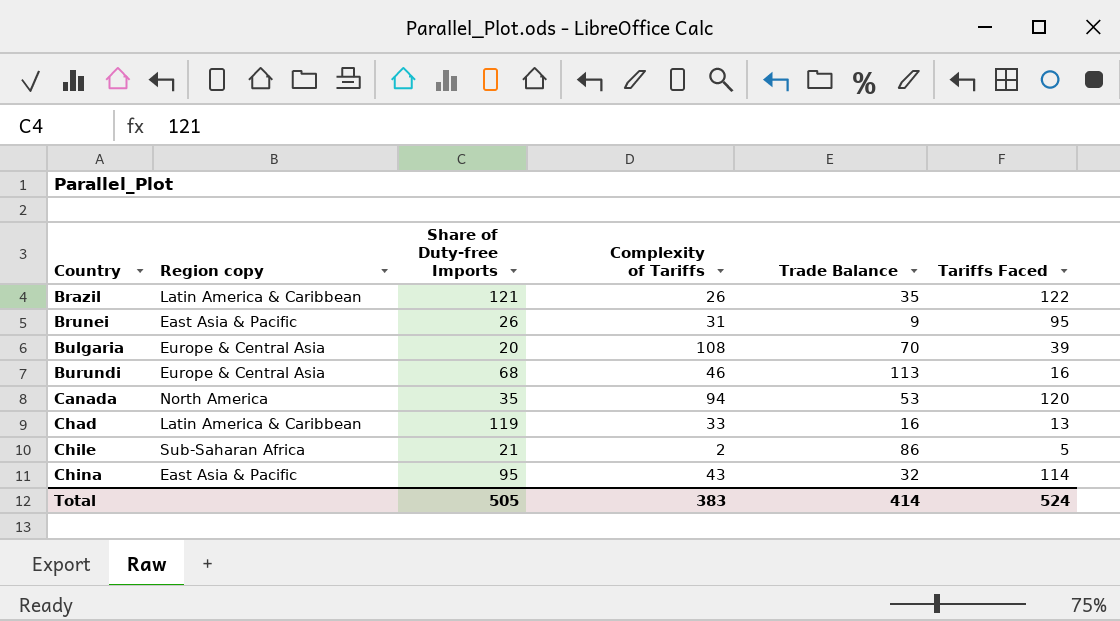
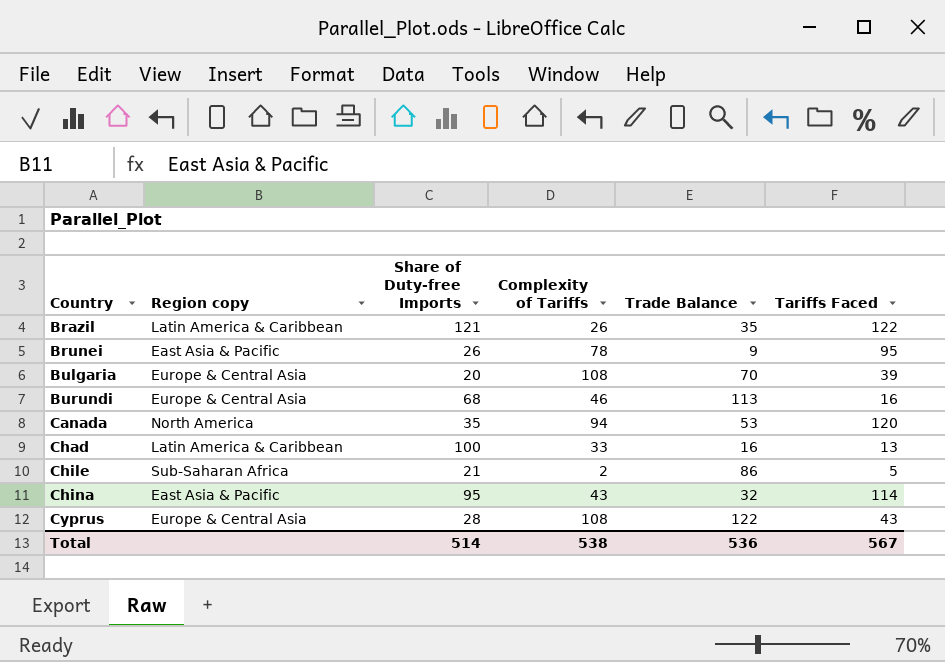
Brunei | Complexity of Tariffs: 31 -> 78
Chad | Share of Duty-free Imports: 119 -> 100
row Cyprus: none -> Europe & Central Asia | 28 | 108 | 122 | 43
Total | Share of Duty-free Imports: 505 -> 514
Total | Complexity of Tariffs: 383 -> 538
Total | Trade Balance: 414 -> 536
Total | Tariffs Faced: 524 -> 567

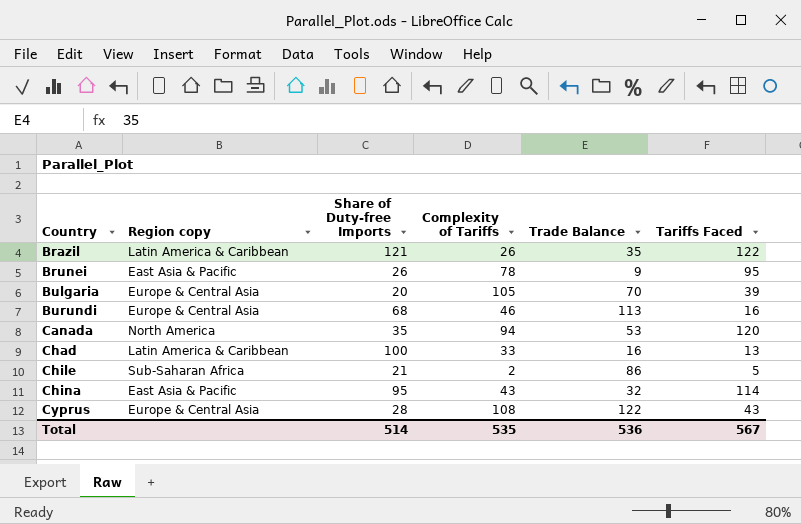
Bulgaria | Complexity of Tariffs: 108 -> 105
Total | Complexity of Tariffs: 538 -> 535

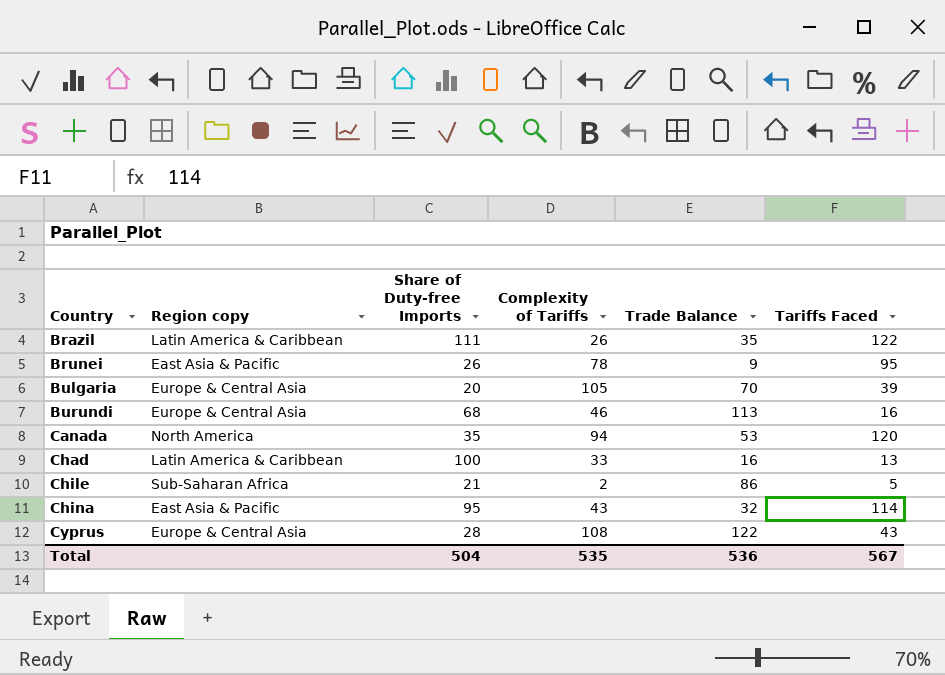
Brazil | Share of Duty-free Imports: 121 -> 111
Total | Share of Duty-free Imports: 514 -> 504

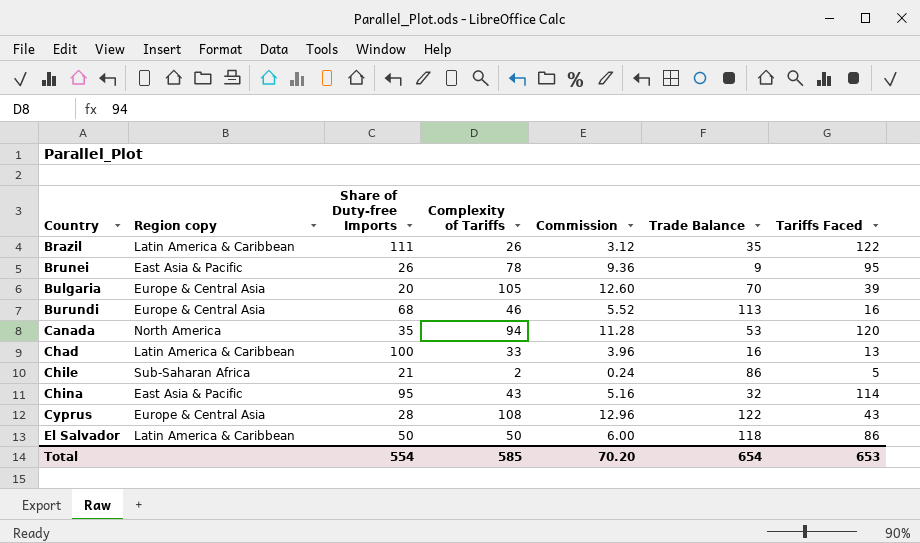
column Commission | formula: none -> [Complexity of Tariffs] * 0.12
row El Salvador: none -> Latin America & Caribbean | 50 | 50 | 6.00 | 118 | 86
Total | Share of Duty-free Imports: 504 -> 554
Total | Complexity of Tariffs: 535 -> 585
Total | Trade Balance: 536 -> 654
Total | Tariffs Faced: 567 -> 653

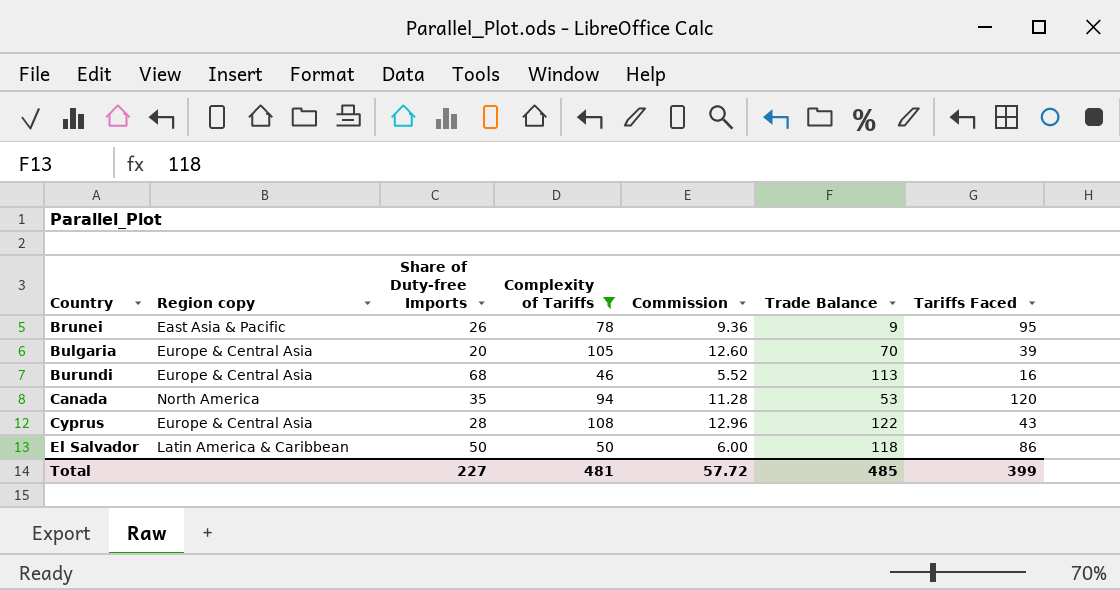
filter: none -> Complexity of Tariffs >= 46
Total | Share of Duty-free Imports: 554 -> 227
Total | Complexity of Tariffs: 585 -> 481
Total | Commission: 70.20 -> 57.72
Total | Trade Balance: 654 -> 485
Total | Tariffs Faced: 653 -> 399

